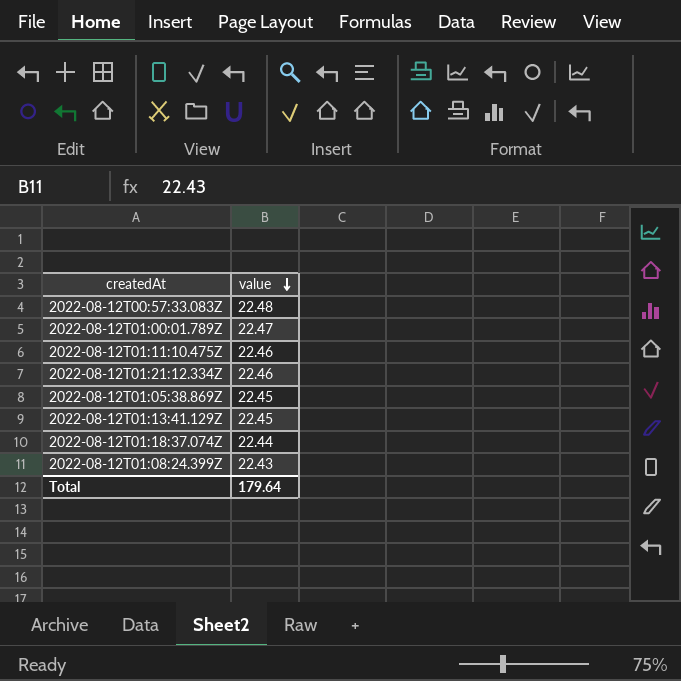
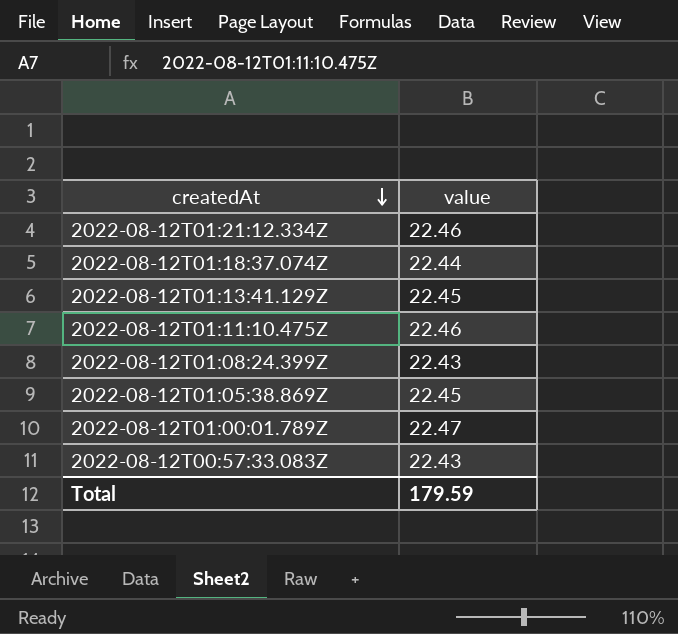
row order: value descending -> createdAt descending
2022-08-12T00:57:33.083Z | value: 22.48 -> 22.43
Total | value: 179.64 -> 179.59

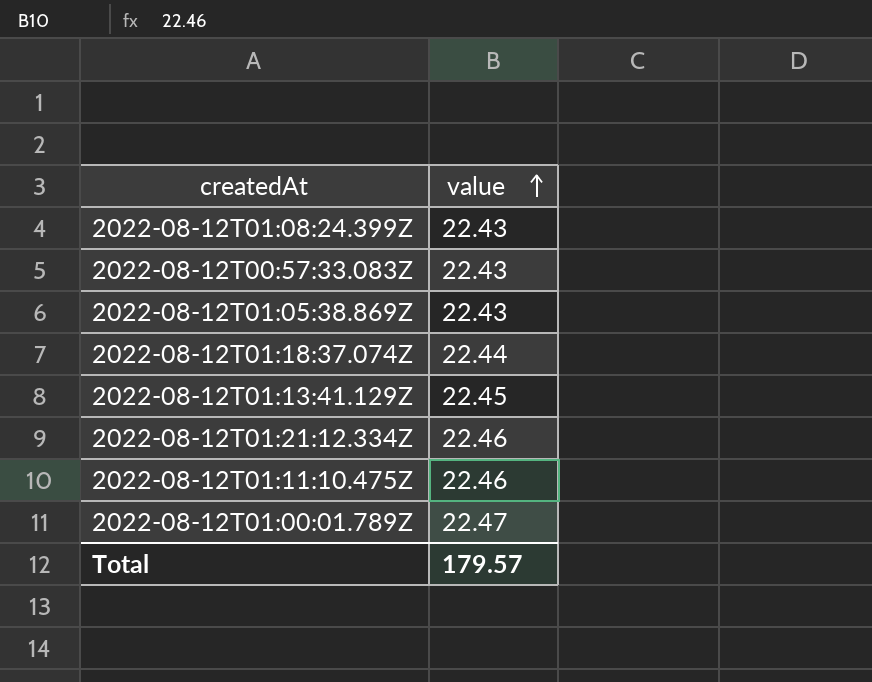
row order: createdAt descending -> value ascending
2022-08-12T01:05:38.869Z | value: 22.45 -> 22.43
Total | value: 179.59 -> 179.57

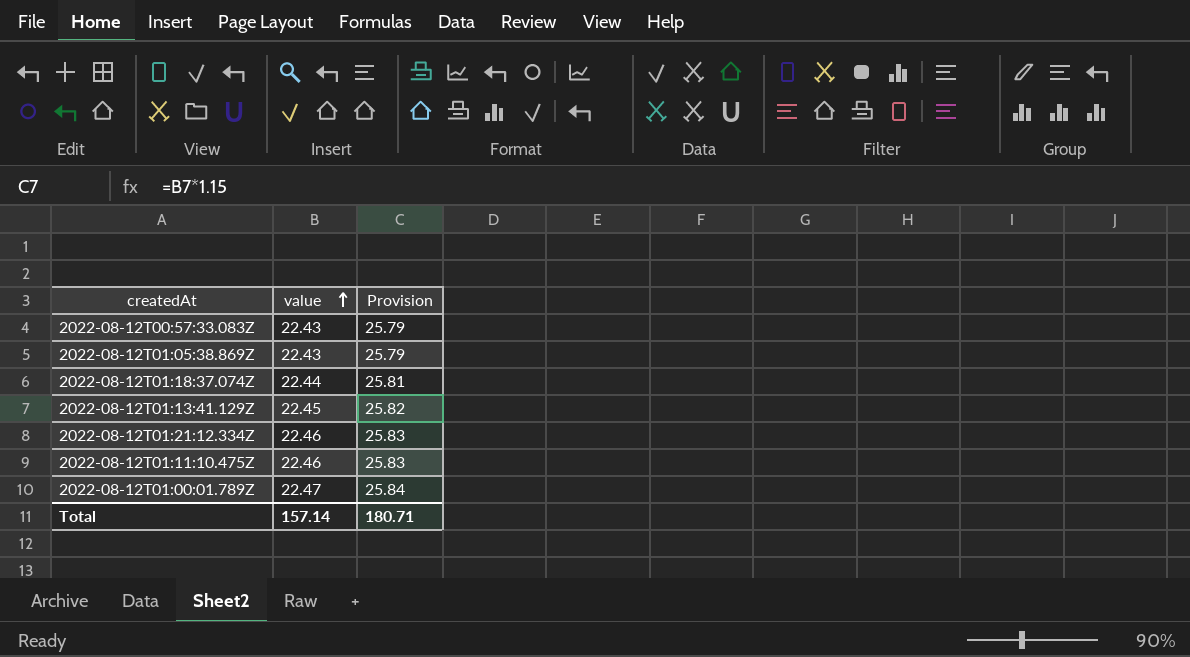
column Provision | formula: none -> [value] * 1.15
row 2022-08-12T01:08:24.399Z: 22.43 -> none
Total | value: 179.57 -> 157.14

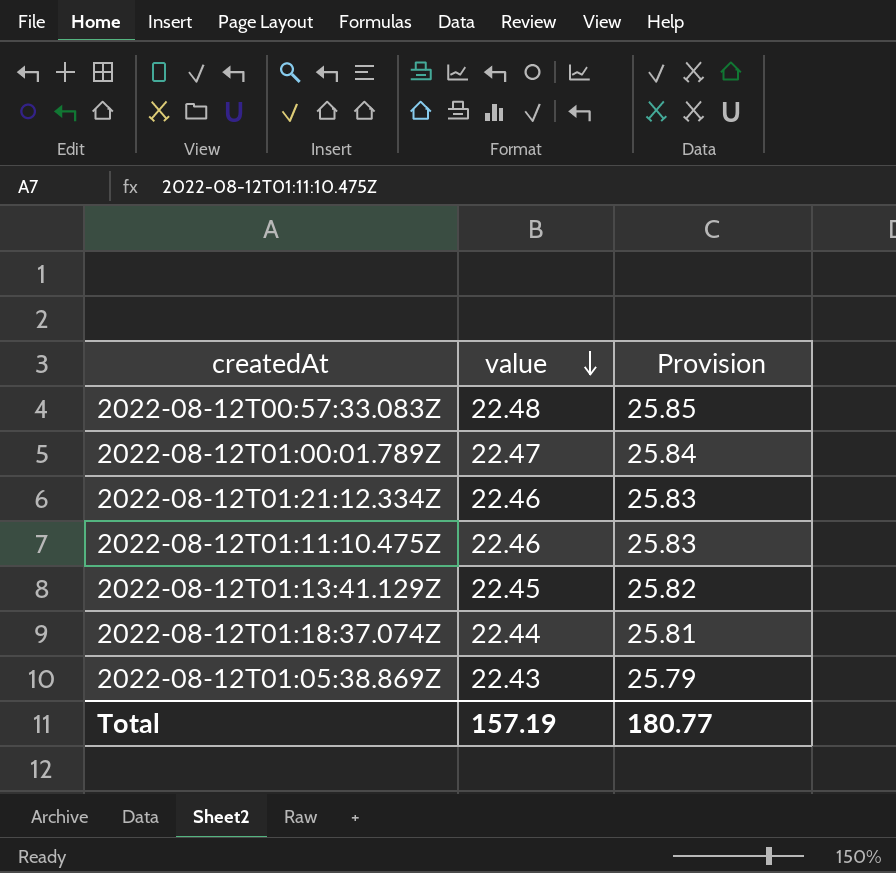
row order: value ascending -> value descending
2022-08-12T00:57:33.083Z | value: 22.43 -> 22.48
2022-08-12T00:57:33.083Z | Provision: 25.79 -> 25.85
Total | value: 157.14 -> 157.19
Total | Provision: 180.71 -> 180.77

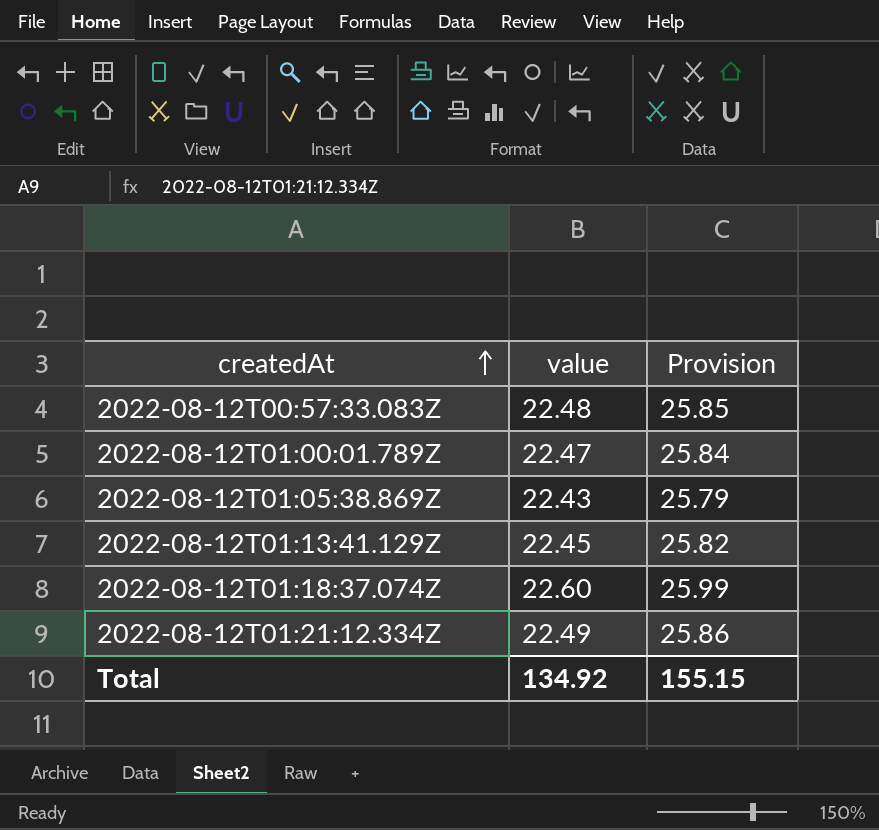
row order: value descending -> createdAt ascending
row 2022-08-12T01:11:10.475Z: 22.46 | 25.83 -> none
2022-08-12T01:18:37.074Z | value: 22.44 -> 22.60
2022-08-12T01:18:37.074Z | Provision: 25.81 -> 25.99
2022-08-12T01:21:12.334Z | value: 22.46 -> 22.49
2022-08-12T01:21:12.334Z | Provision: 25.83 -> 25.86
Total | value: 157.19 -> 134.92
Total | Provision: 180.77 -> 155.15

